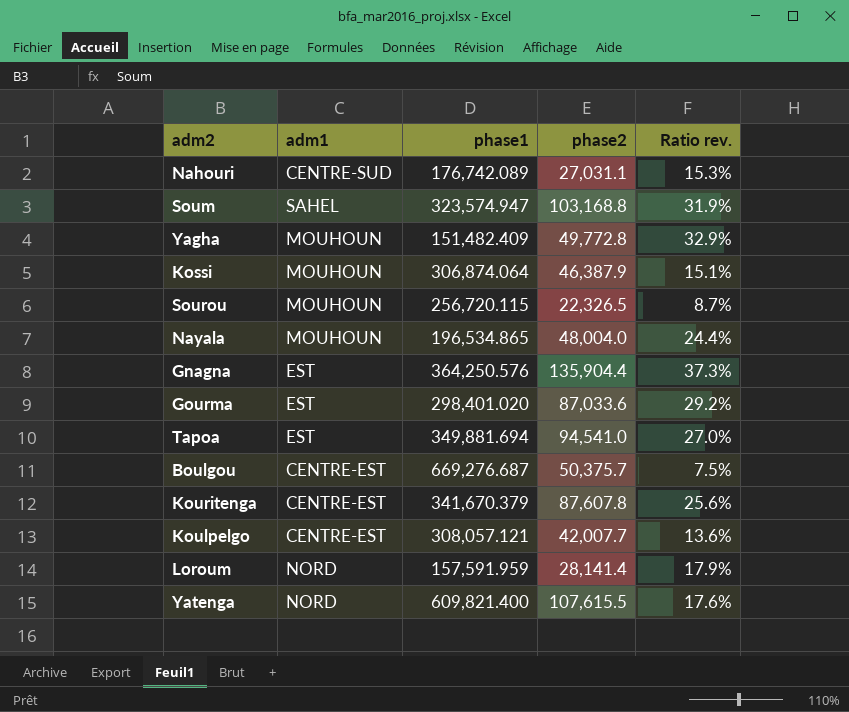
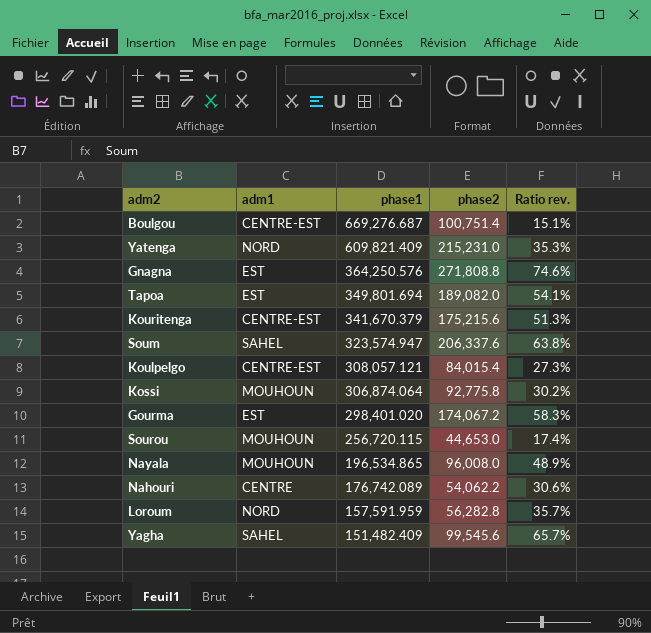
row order: none -> phase1 descending
Boulgou | phase2: 50,375.7 -> 100,751.4
Boulgou | Ratio rev.: 7.5% -> 15.1%
Yatenga | phase1: 609,821.400 -> 609,821.409
Yatenga | phase2: 107,615.5 -> 215,231.0
Yatenga | Ratio rev.: 17.6% -> 35.3%
Gnagna | phase2: 135,904.4 -> 271,808.8
Gnagna | Ratio rev.: 37.3% -> 74.6%
Tapoa | phase1: 349,881.694 -> 349,801.694
Tapoa | phase2: 94,541.0 -> 189,082.0
Tapoa | Ratio rev.: 27.0% -> 54.1%
Kouritenga | phase2: 87,607.8 -> 175,215.6
Kouritenga | Ratio rev.: 25.6% -> 51.3%
Soum | phase2: 103,168.8 -> 206,337.6
Soum | Ratio rev.: 31.9% -> 63.8%
Koulpelgo | phase2: 42,007.7 -> 84,015.4
Koulpelgo | Ratio rev.: 13.6% -> 27.3%
Kossi | phase2: 46,387.9 -> 92,775.8
Kossi | Ratio rev.: 15.1% -> 30.2%
Gourma | phase2: 87,033.6 -> 174,067.2
Gourma | Ratio rev.: 29.2% -> 58.3%
Sourou | phase2: 22,326.5 -> 44,653.0
Sourou | Ratio rev.: 8.7% -> 17.4%
Nayala | phase2: 48,004.0 -> 96,008.0
Nayala | Ratio rev.: 24.4% -> 48.9%
Nahouri | adm1: CENTRE-SUD -> CENTRE
Nahouri | phase2: 27,031.1 -> 54,062.2
Nahouri | Ratio rev.: 15.3% -> 30.6%
Loroum | phase2: 28,141.4 -> 56,282.8
Loroum | Ratio rev.: 17.9% -> 35.7%
Yagha | adm1: MOUHOUN -> SAHEL
Yagha | phase2: 49,772.8 -> 99,545.6
Yagha | Ratio rev.: 32.9% -> 65.7%

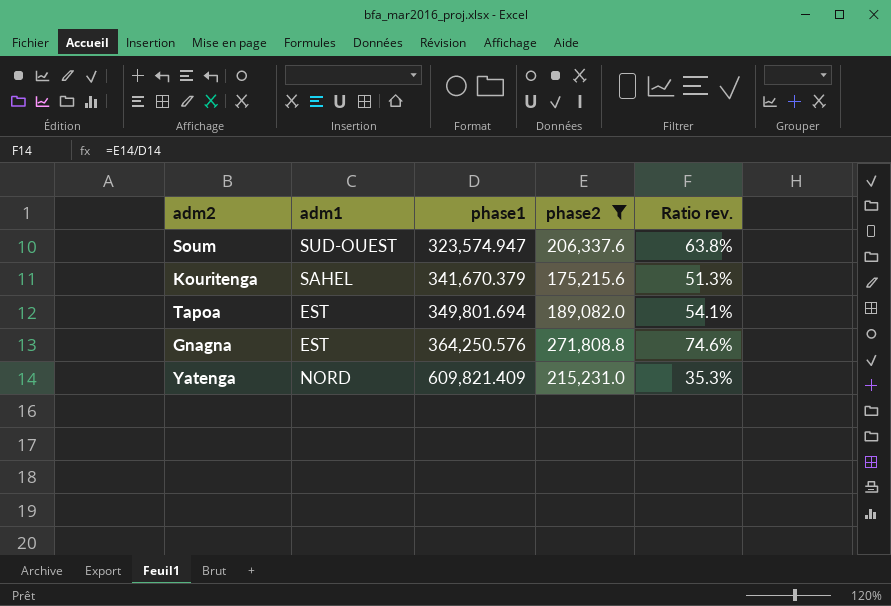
filter: none -> phase2 >= 175,215.6
row order: phase1 descending -> phase1 ascending
Soum | adm1: SAHEL -> SUD-OUEST
Kouritenga | adm1: CENTRE-EST -> SAHEL

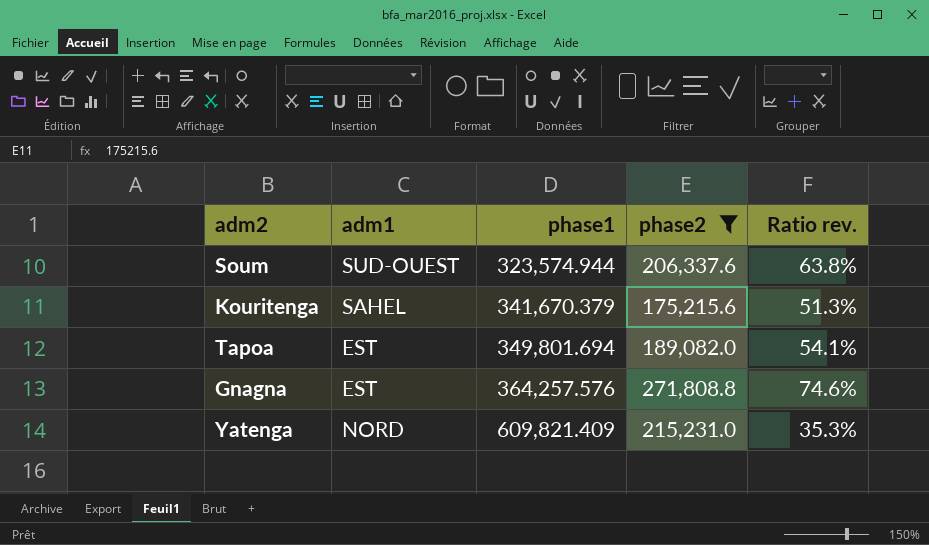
Soum | phase1: 323,574.947 -> 323,574.944
Gnagna | phase1: 364,250.576 -> 364,257.576

